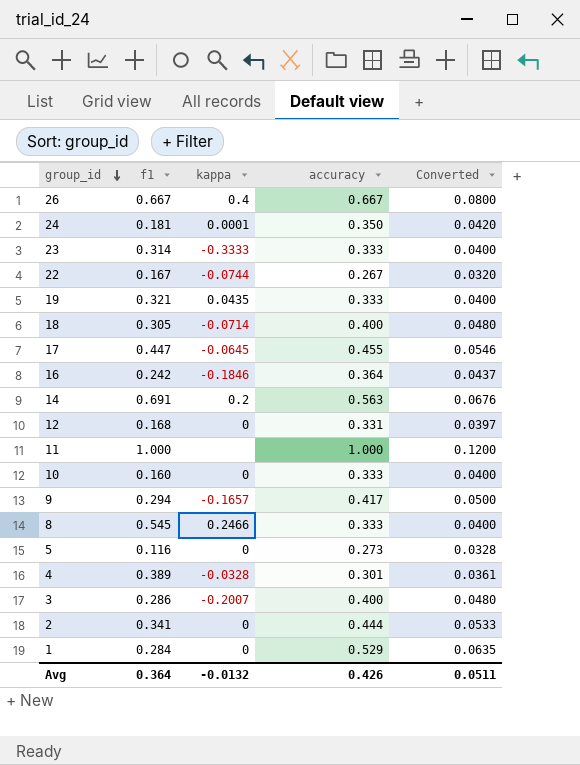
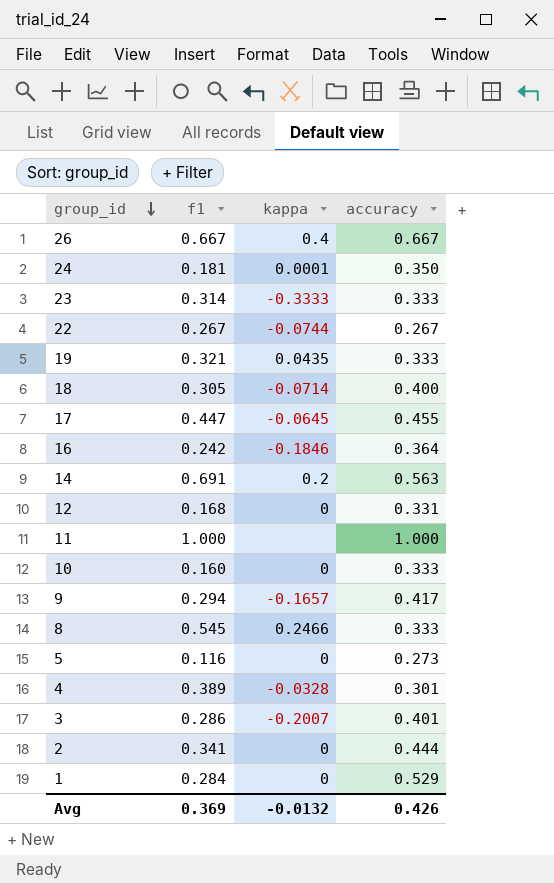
column Converted | formula: [accuracy] * 0.12 -> none
22 | f1: 0.167 -> 0.267
3 | accuracy: 0.400 -> 0.401
Avg | f1: 0.364 -> 0.369

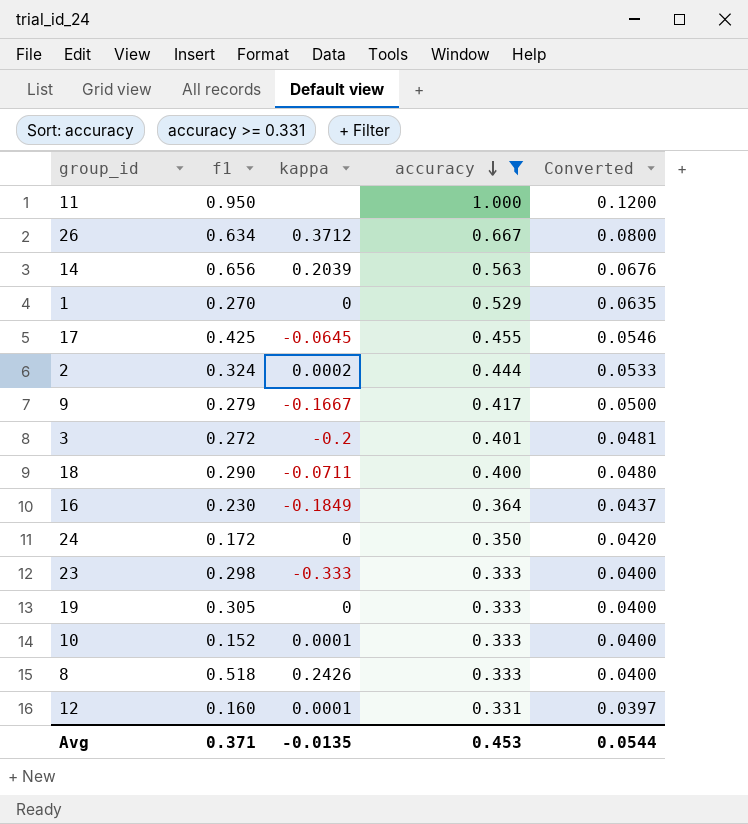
filter: none -> accuracy >= 0.331
row order: group_id descending -> accuracy descending
column Converted | formula: none -> [accuracy] * 0.12
11 | f1: 1.000 -> 0.950
26 | f1: 0.667 -> 0.634
26 | kappa: 0.4 -> 0.3712
14 | f1: 0.691 -> 0.656
14 | kappa: 0.2 -> 0.2039
1 | f1: 0.284 -> 0.270
17 | f1: 0.447 -> 0.425
2 | f1: 0.341 -> 0.324
2 | kappa: 0 -> 0.0002
9 | f1: 0.294 -> 0.279
9 | kappa: -0.1657 -> -0.1667
3 | f1: 0.286 -> 0.272
3 | kappa: -0.2007 -> -0.2
18 | f1: 0.305 -> 0.290
18 | kappa: -0.0714 -> -0.0711
16 | f1: 0.242 -> 0.230
16 | kappa: -0.1846 -> -0.1849
24 | f1: 0.181 -> 0.172
24 | kappa: 0.0001 -> 0
23 | f1: 0.314 -> 0.298
23 | kappa: -0.3333 -> -0.333
19 | f1: 0.321 -> 0.305
19 | kappa: 0.0435 -> 0
10 | f1: 0.160 -> 0.152
10 | kappa: 0 -> 0.0001
8 | f1: 0.545 -> 0.518
8 | kappa: 0.2466 -> 0.2426
12 | f1: 0.168 -> 0.160
12 | kappa: 0 -> 0.0001
Avg | f1: 0.369 -> 0.371
Avg | kappa: -0.0132 -> -0.0135
Avg | accuracy: 0.426 -> 0.453

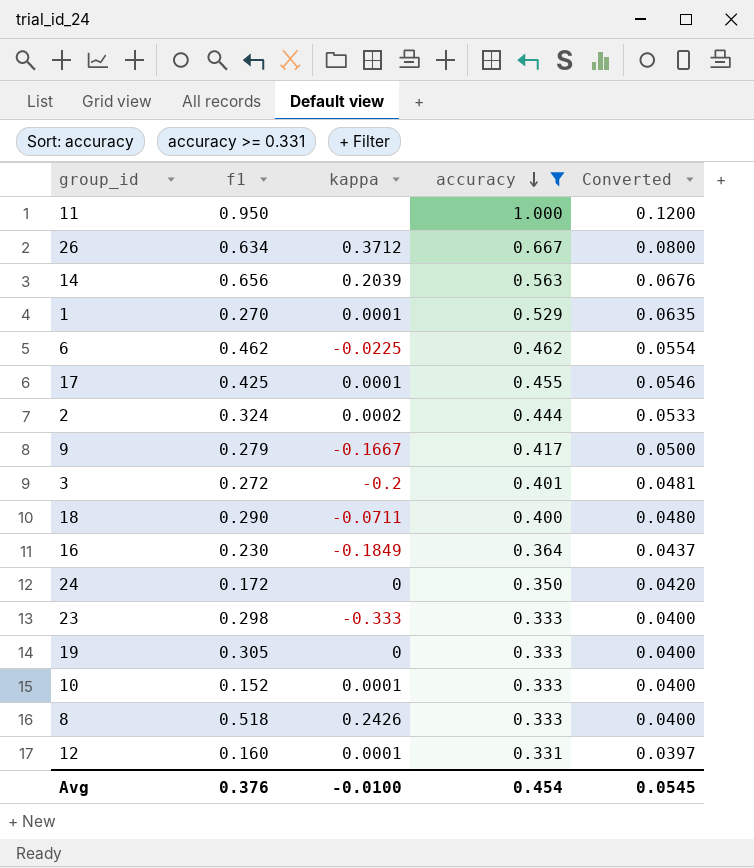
1 | kappa: 0 -> 0.0001
row 6: none -> 0.462 | -0.0225 | 0.462 | 0.0554
17 | kappa: -0.0645 -> 0.0001
Avg | f1: 0.371 -> 0.376
Avg | kappa: -0.0135 -> -0.0100
Avg | accuracy: 0.453 -> 0.454
Avg | Converted: 0.0544 -> 0.0545

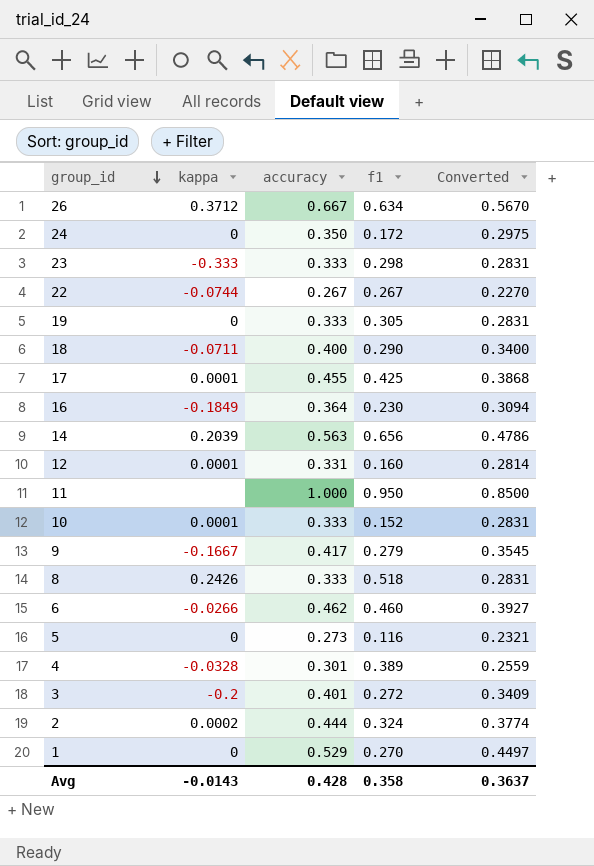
filter: accuracy >= 0.331 -> none
row order: accuracy descending -> group_id descending
column f1 | position: 2 -> 4
column Converted | formula: [accuracy] * 0.12 -> [accuracy] * 0.85
6 | kappa: -0.0225 -> -0.0266
6 | f1: 0.462 -> 0.460
1 | kappa: 0.0001 -> 0
Avg | kappa: -0.0100 -> -0.0143
Avg | accuracy: 0.454 -> 0.428
Avg | f1: 0.376 -> 0.358
Avg | Converted: 0.0545 -> 0.3637

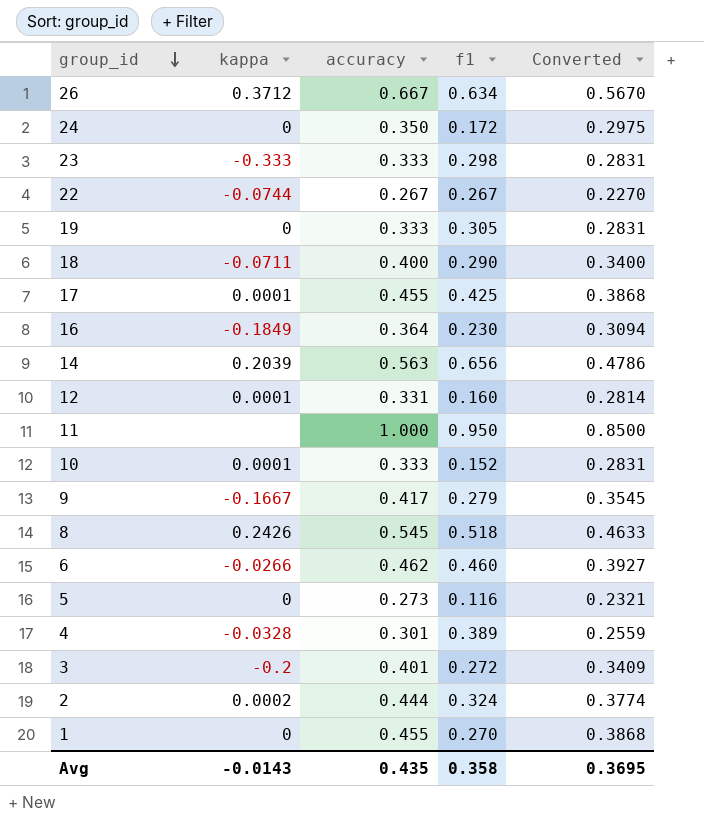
8 | accuracy: 0.333 -> 0.545
8 | Converted: 0.2831 -> 0.4633
1 | accuracy: 0.529 -> 0.455
1 | Converted: 0.4497 -> 0.3868
Avg | accuracy: 0.428 -> 0.435
Avg | Converted: 0.3637 -> 0.3695

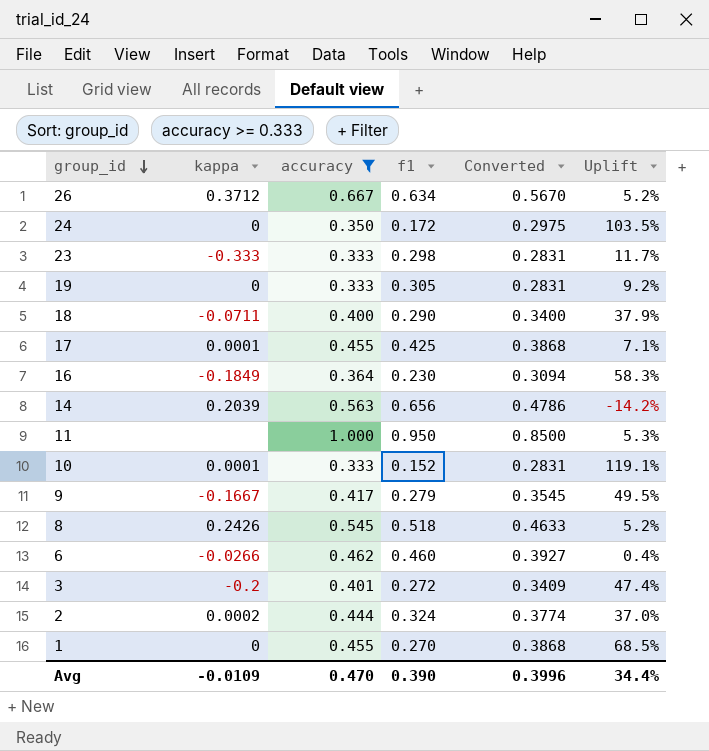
filter: none -> accuracy >= 0.333
column Uplift | formula: none -> ([accuracy] - [f1]) / [f1]
Avg | kappa: -0.0143 -> -0.0109
Avg | accuracy: 0.435 -> 0.470
Avg | f1: 0.358 -> 0.390
Avg | Converted: 0.3695 -> 0.3996

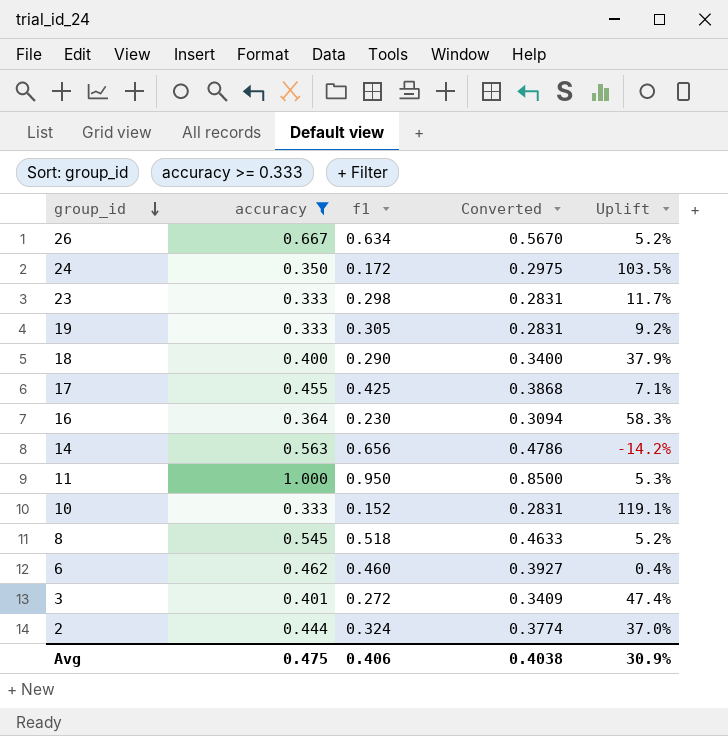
column kappa | position: 2 -> none
row 9: -0.1667 | 0.417 | 0.279 | 0.3545 | 49.5% -> none
row 1: 0 | 0.455 | 0.270 | 0.3868 | 68.5% -> none
Avg | accuracy: 0.470 -> 0.475
Avg | f1: 0.390 -> 0.406
Avg | Converted: 0.3996 -> 0.4038
Avg | Uplift: 34.4% -> 30.9%

